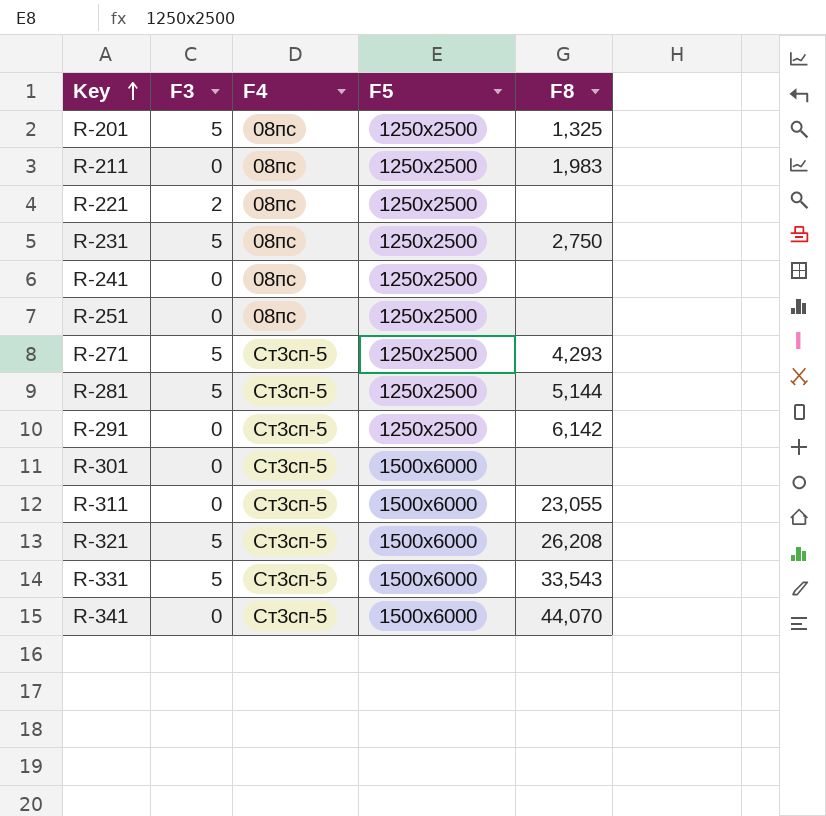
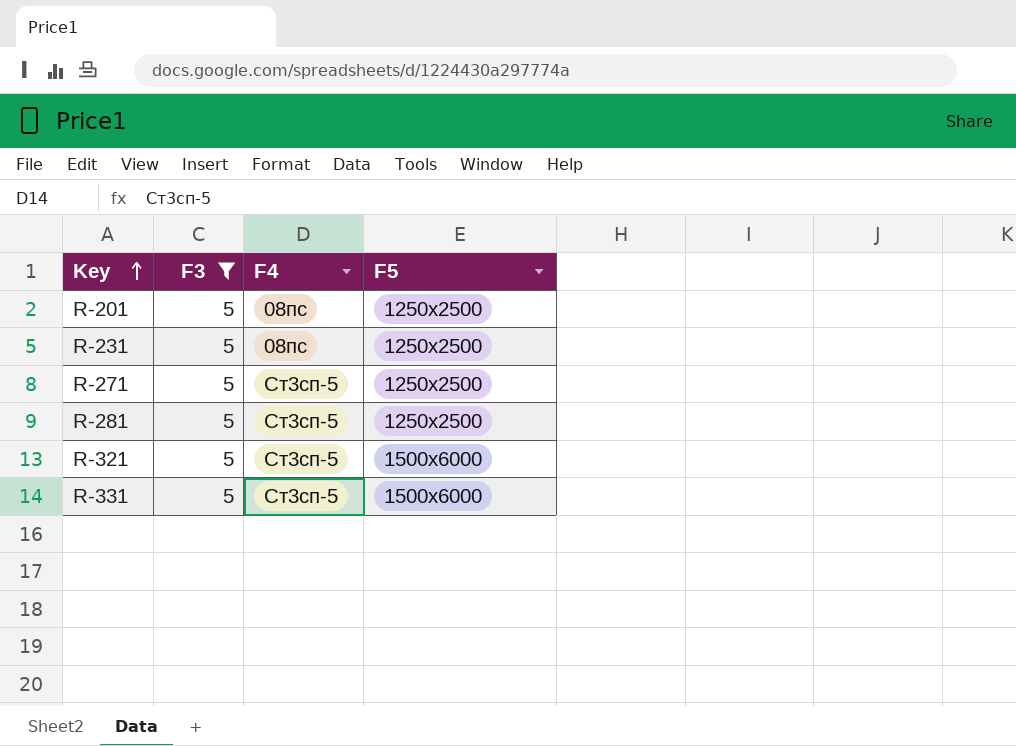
filter: none -> F3 = 5
column F8 | position: 5 -> none

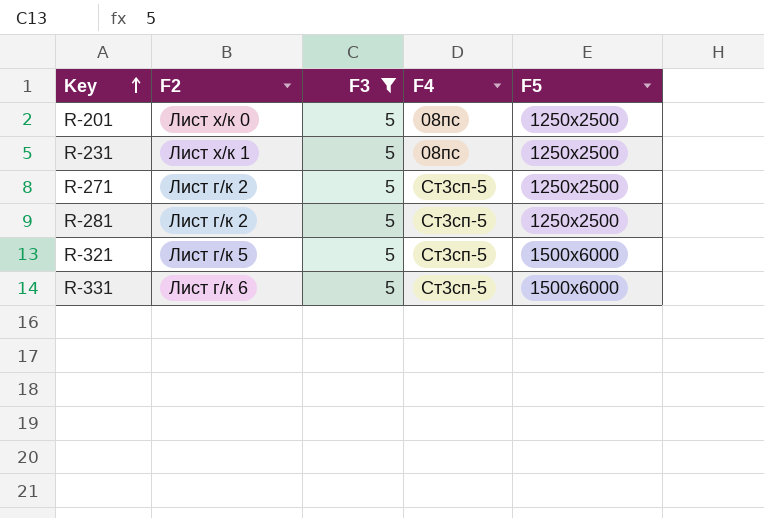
column F2 | position: none -> 2

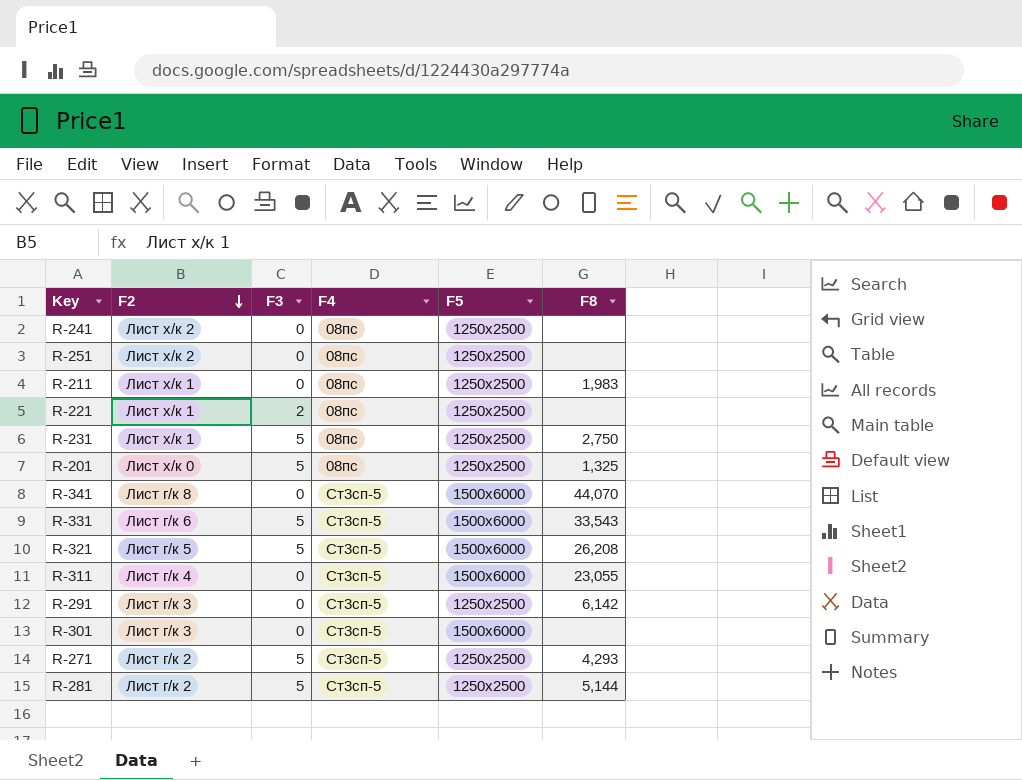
filter: F3 = 5 -> none
row order: Key ascending -> F2 descending
column F8 | position: none -> 6

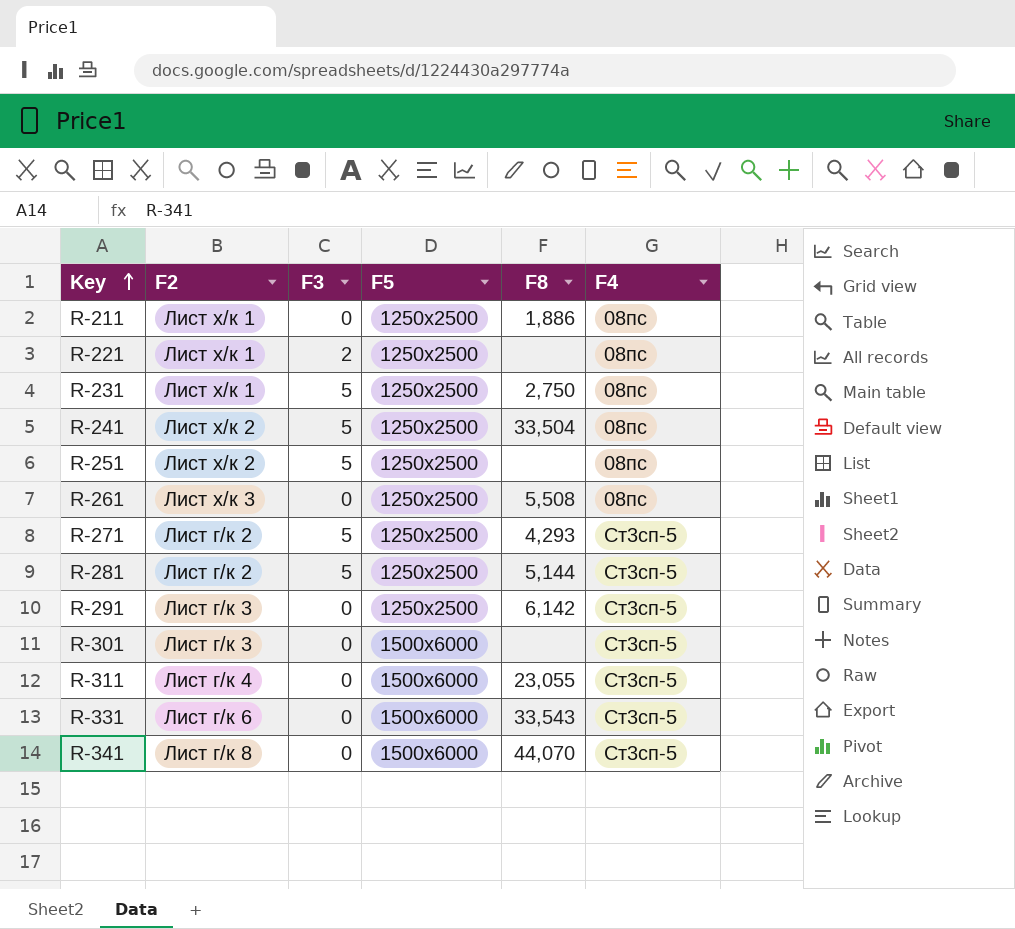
row order: F2 descending -> Key ascending
column F4 | position: 4 -> 6
row R-201: Лист х/к 0 | 5 | 08пс | 1250х2500 | 1,325 -> none
row R-321: Лист г/к 5 | 5 | Ст3сп-5 | 1500х6000 | 26,208 -> none
R-211 | F8: 1,983 -> 1,886
R-241 | F3: 0 -> 5
R-241 | F8: none -> 33,504
R-251 | F3: 0 -> 5
row R-261: none -> Лист х/к 3 | 0 | 1250х2500 | 5,508 | 08пс
R-331 | F3: 5 -> 0

